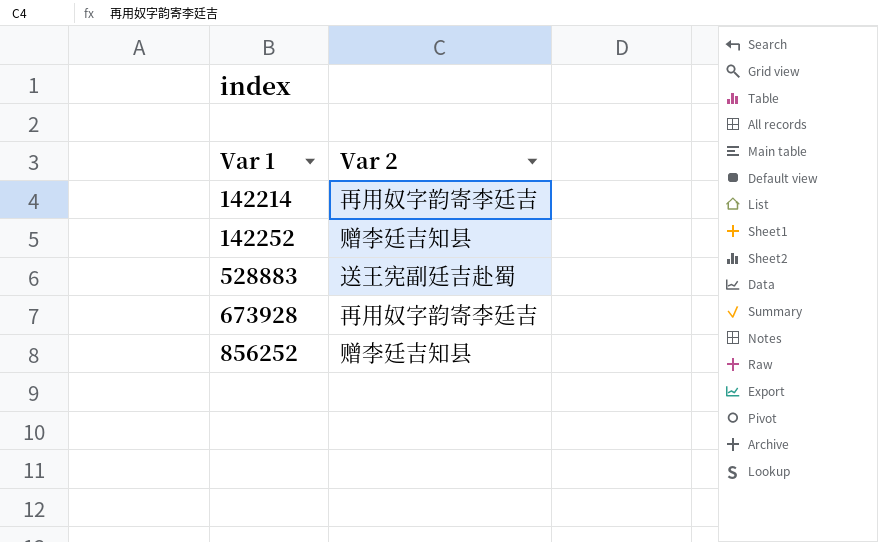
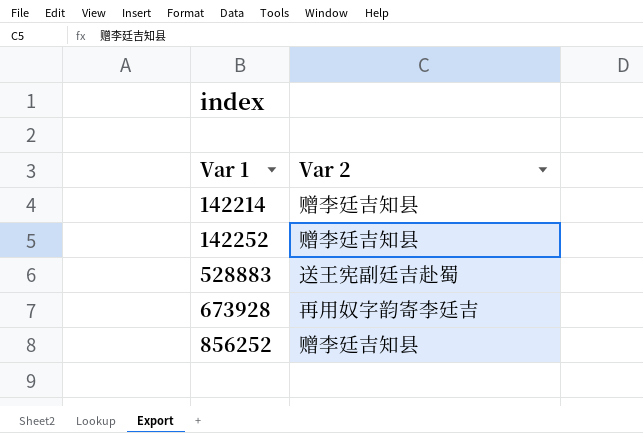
142214 | Var 2: 再用奴字韵寄李廷吉 -> 赠李廷吉知县

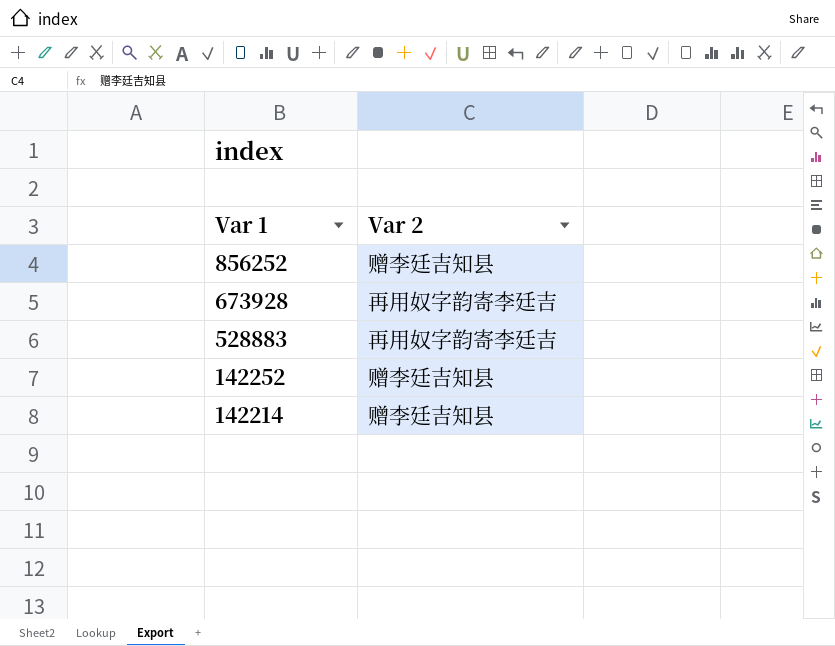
row order: Var 1 ascending -> Var 1 descending
528883 | Var 2: 送王宪副廷吉赴蜀 -> 再用奴字韵寄李廷吉

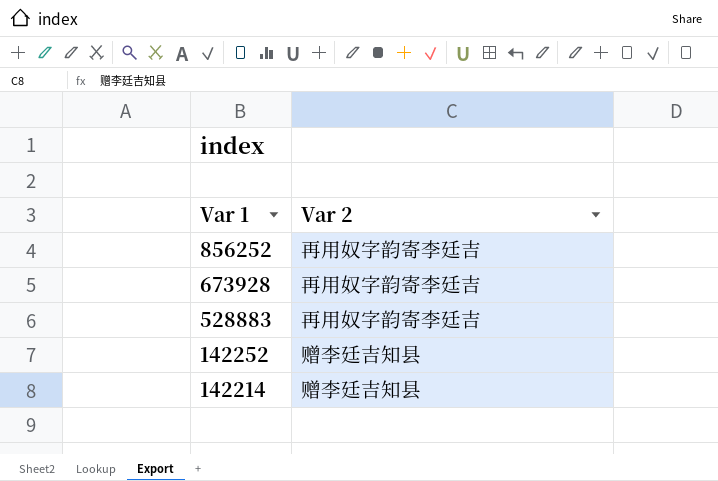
856252 | Var 2: 赠李廷吉知县 -> 再用奴字韵寄李廷吉

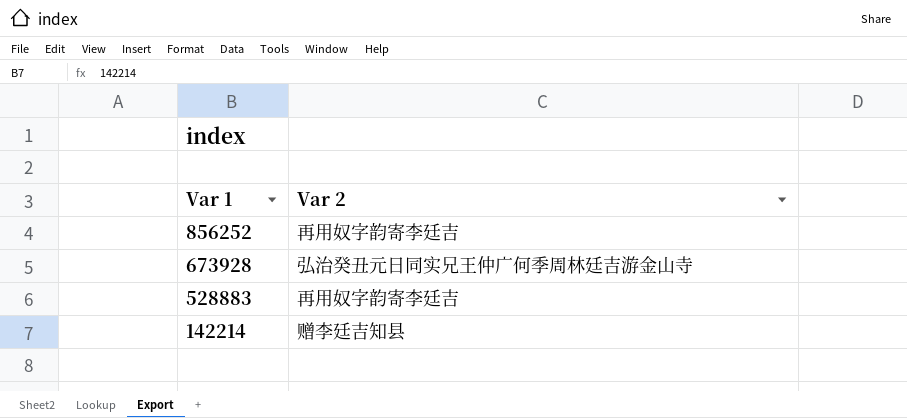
row 142252: 赠李廷吉知县 -> none
673928 | Var 2: 再用奴字韵寄李廷吉 -> 弘治癸丑元日同实兄王仲广何季周林廷吉游金山寺

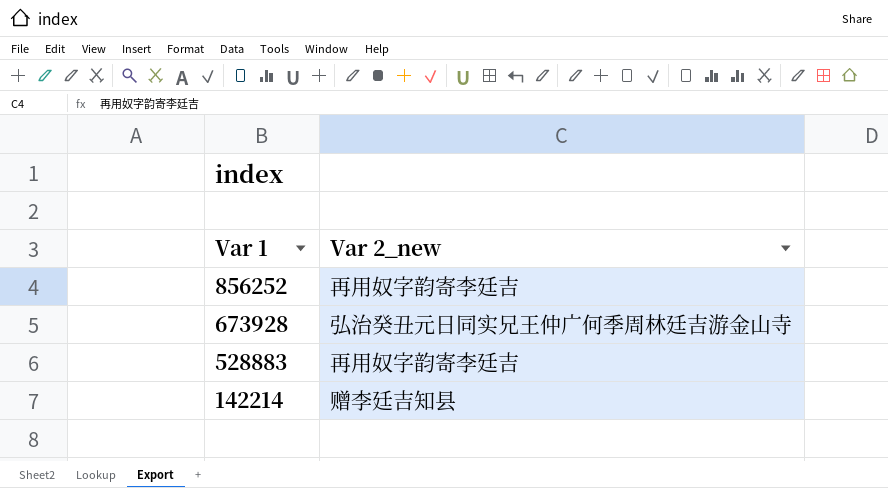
column name: Var 2 -> Var 2_new

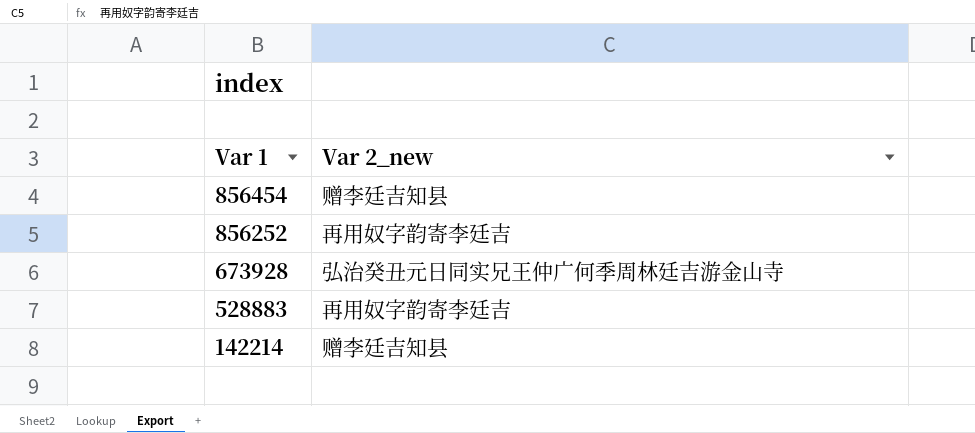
row 856454: none -> 赠李廷吉知县

